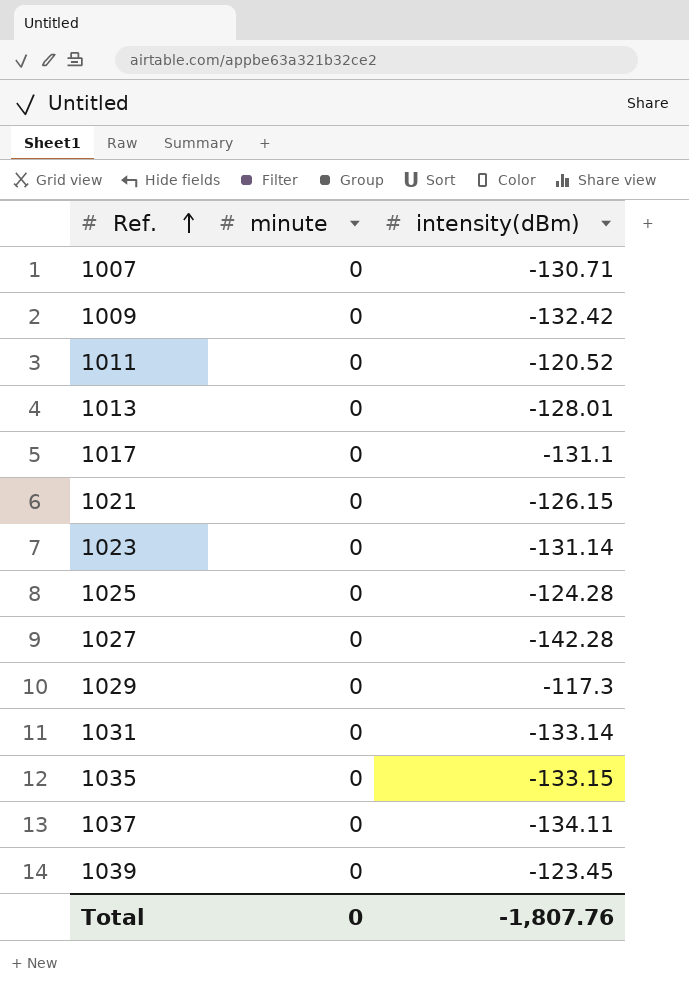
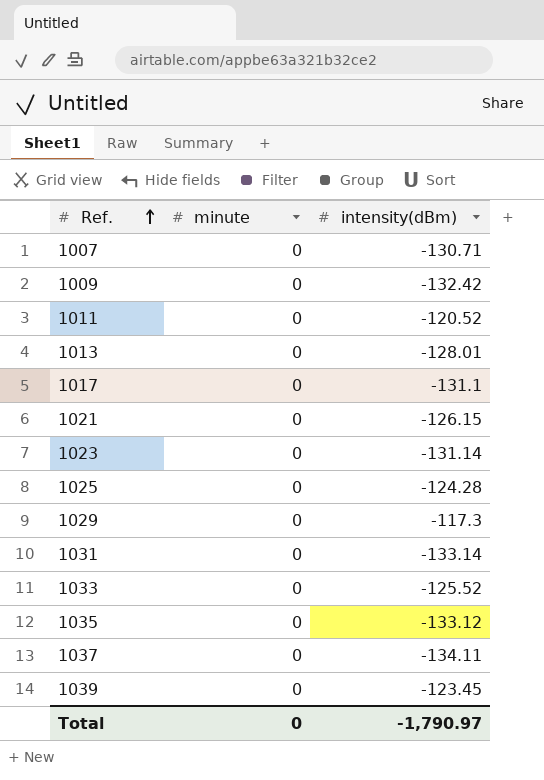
row 1027: 0 | -142.28 -> none
row 1033: none -> 0 | -125.52
1035 | intensity(dBm): -133.15 -> -133.12
Total | intensity(dBm): -1,807.76 -> -1,790.97

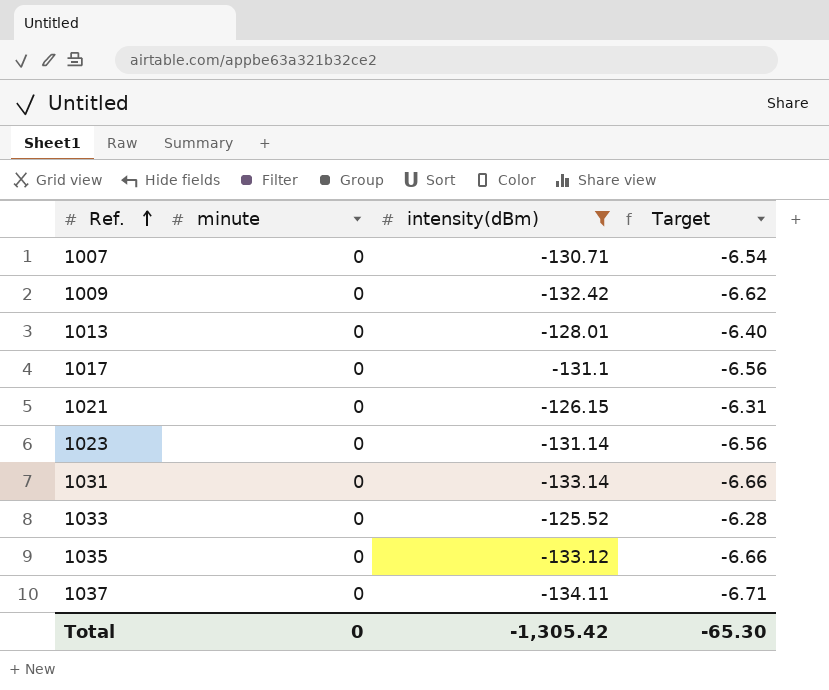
filter: none -> intensity(dBm) <= -125.52
column Target | formula: none -> [intensity(dBm)] * 0.05
Total | intensity(dBm): -1,790.97 -> -1,305.42

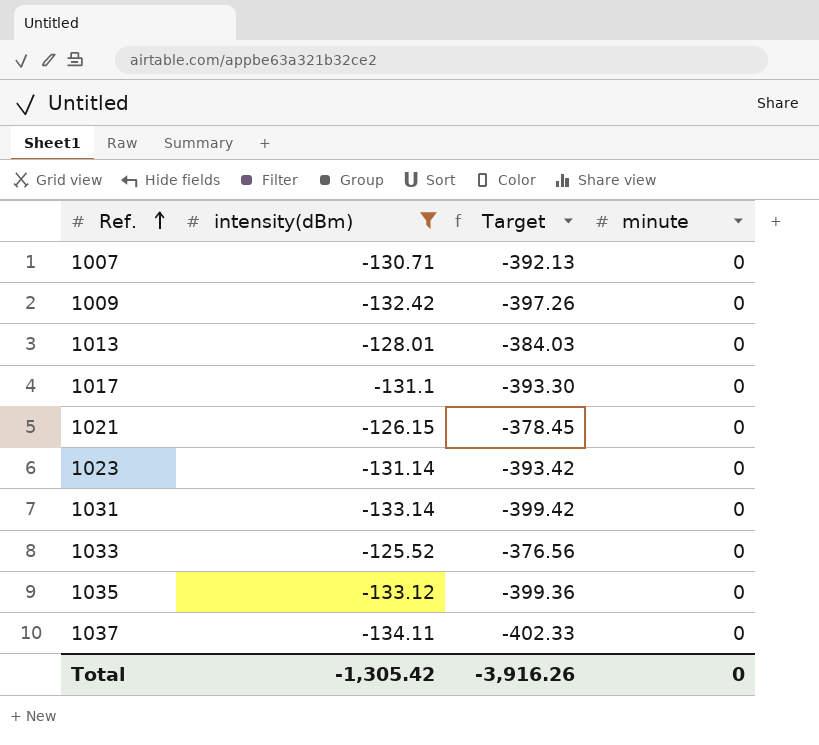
column Target | formula: [intensity(dBm)] * 0.05 -> [intensity(dBm)] * 3
column minute | position: 2 -> 4
Total | Target: -65.30 -> -3,916.26

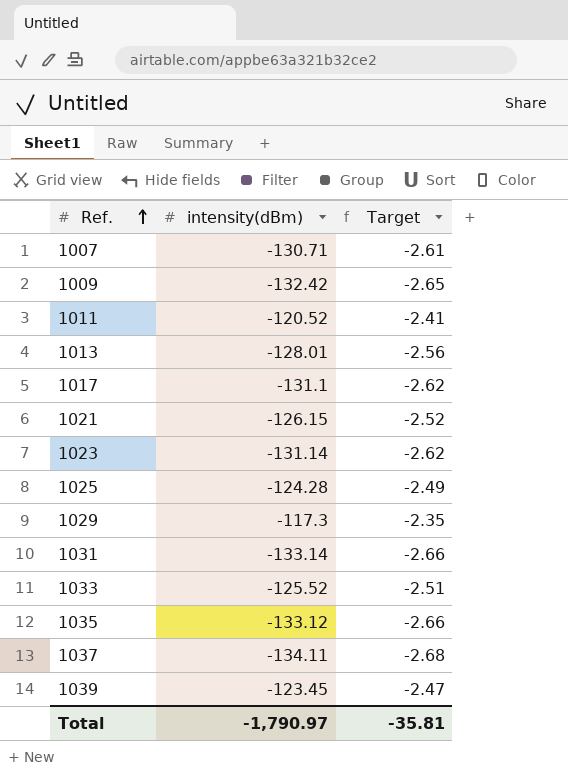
filter: intensity(dBm) <= -125.52 -> none
column minute | position: 4 -> none
column Target | formula: [intensity(dBm)] * 3 -> [intensity(dBm)] * 0.02
Total | intensity(dBm): -1,305.42 -> -1,790.97
Total | Target: -3,916.26 -> -35.81

